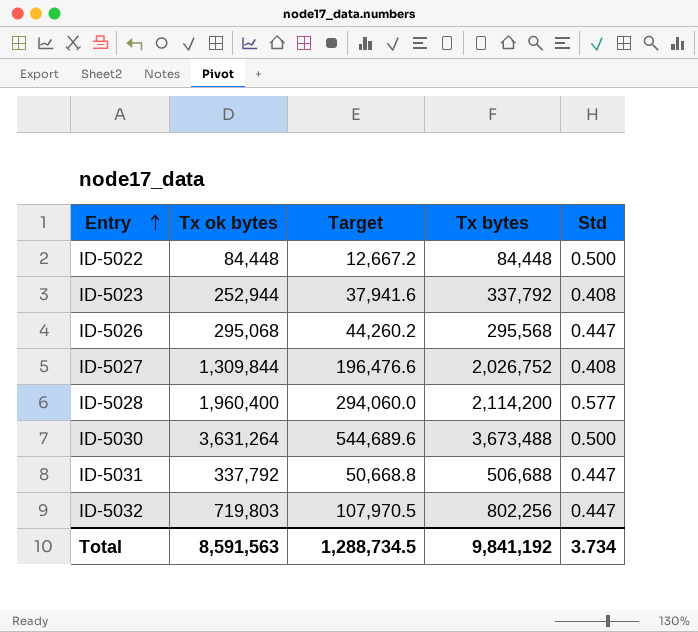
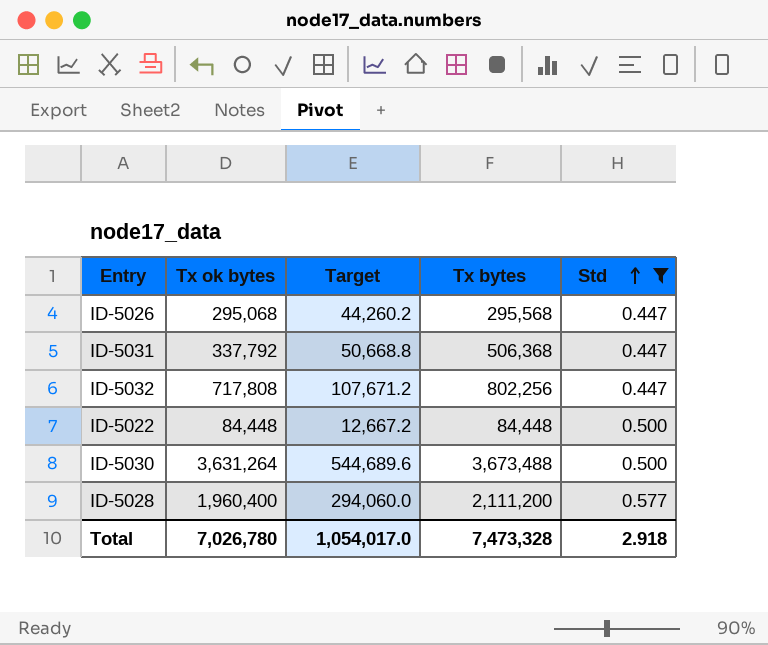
filter: none -> Std != 0.408
row order: Entry ascending -> Std ascending
ID-5031 | Tx bytes: 506,688 -> 506,368
ID-5032 | Tx ok bytes: 719,803 -> 717,808
ID-5032 | Target: 107,970.5 -> 107,671.2
ID-5028 | Tx bytes: 2,114,200 -> 2,111,200
Total | Tx ok bytes: 8,591,563 -> 7,026,780
Total | Target: 1,288,734.5 -> 1,054,017.0
Total | Tx bytes: 9,841,192 -> 7,473,328
Total | Std: 3.734 -> 2.918

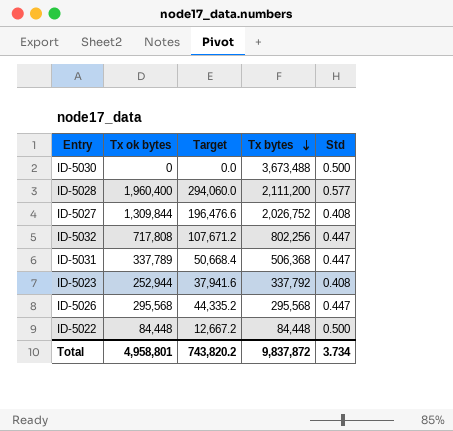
filter: Std != 0.408 -> none
row order: Std ascending -> Tx bytes descending
ID-5030 | Tx ok bytes: 3,631,264 -> 0
ID-5030 | Target: 544,689.6 -> 0.0
ID-5031 | Tx ok bytes: 337,792 -> 337,789
ID-5031 | Target: 50,668.8 -> 50,668.4
ID-5026 | Tx ok bytes: 295,068 -> 295,568
ID-5026 | Target: 44,260.2 -> 44,335.2
Total | Tx ok bytes: 7,026,780 -> 4,958,801
Total | Target: 1,054,017.0 -> 743,820.2
Total | Tx bytes: 7,473,328 -> 9,837,872
Total | Std: 2.918 -> 3.734

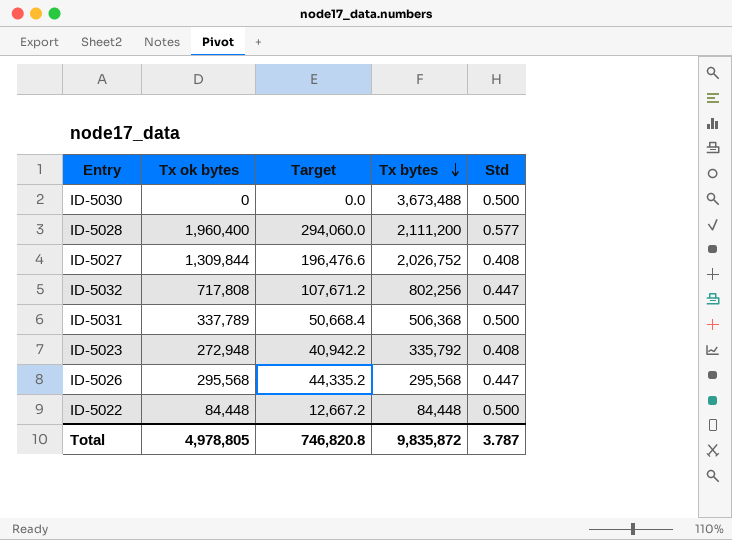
ID-5031 | Std: 0.447 -> 0.500
ID-5023 | Tx ok bytes: 252,944 -> 272,948
ID-5023 | Target: 37,941.6 -> 40,942.2
ID-5023 | Tx bytes: 337,792 -> 335,792
Total | Tx ok bytes: 4,958,801 -> 4,978,805
Total | Target: 743,820.2 -> 746,820.8
Total | Tx bytes: 9,837,872 -> 9,835,872
Total | Std: 3.734 -> 3.787

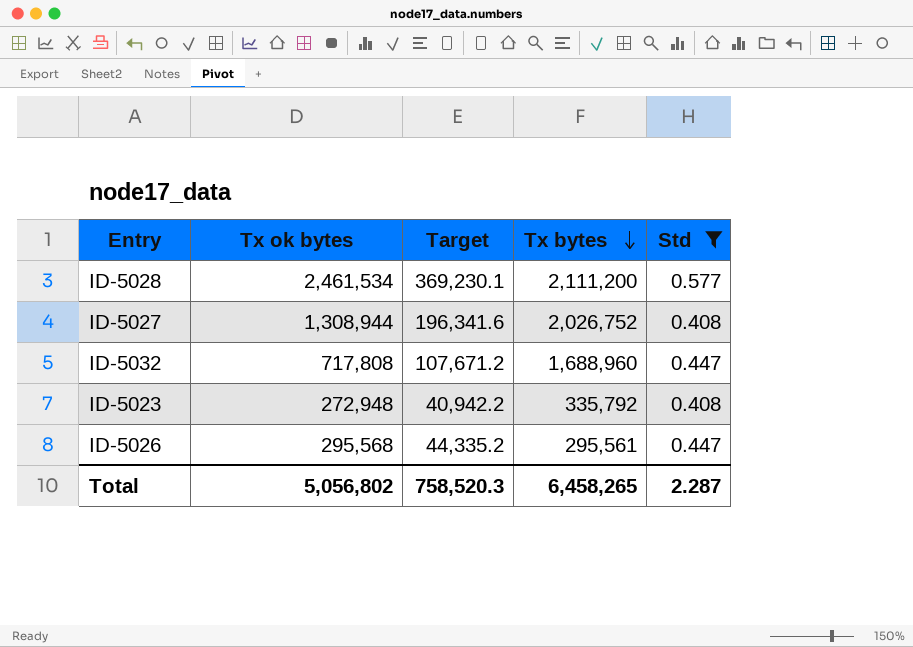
filter: none -> Std != 0.500
ID-5028 | Tx ok bytes: 1,960,400 -> 2,461,534
ID-5028 | Target: 294,060.0 -> 369,230.1
ID-5027 | Tx ok bytes: 1,309,844 -> 1,308,944
ID-5027 | Target: 196,476.6 -> 196,341.6
ID-5032 | Tx bytes: 802,256 -> 1,688,960
ID-5026 | Tx bytes: 295,568 -> 295,561
Total | Tx ok bytes: 4,978,805 -> 5,056,802
Total | Target: 746,820.8 -> 758,520.3
Total | Tx bytes: 9,835,872 -> 6,458,265
Total | Std: 3.787 -> 2.287

